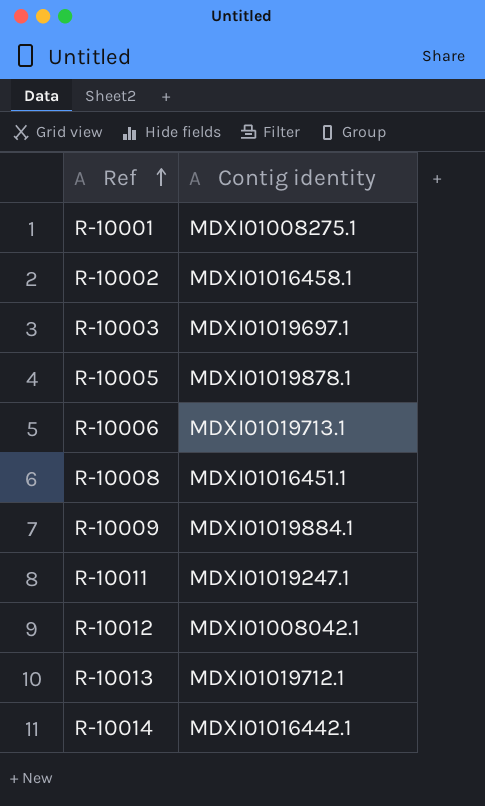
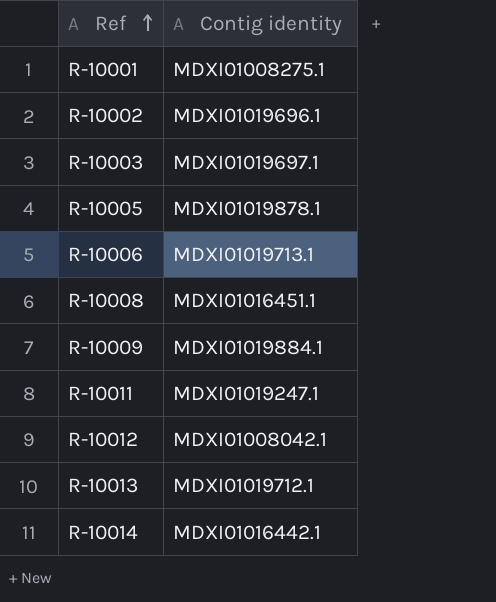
R-10002 | Contig identity: MDXI01016458.1 -> MDXI01019696.1

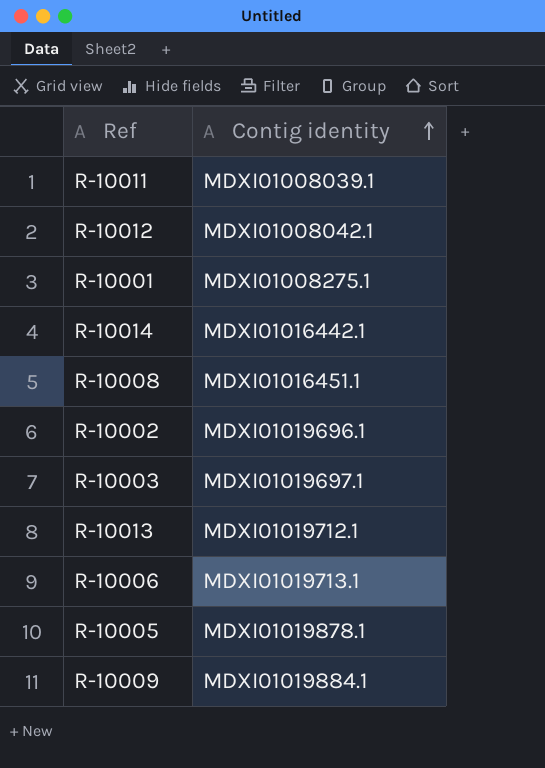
row order: Ref ascending -> Contig identity ascending
R-10011 | Contig identity: MDXI01019247.1 -> MDXI01008039.1

